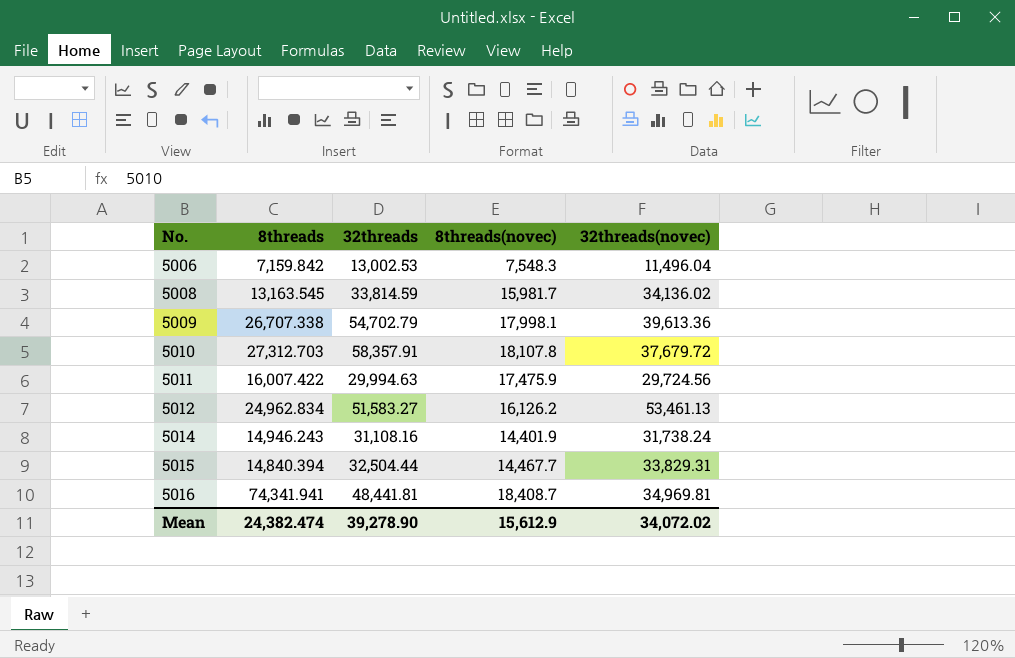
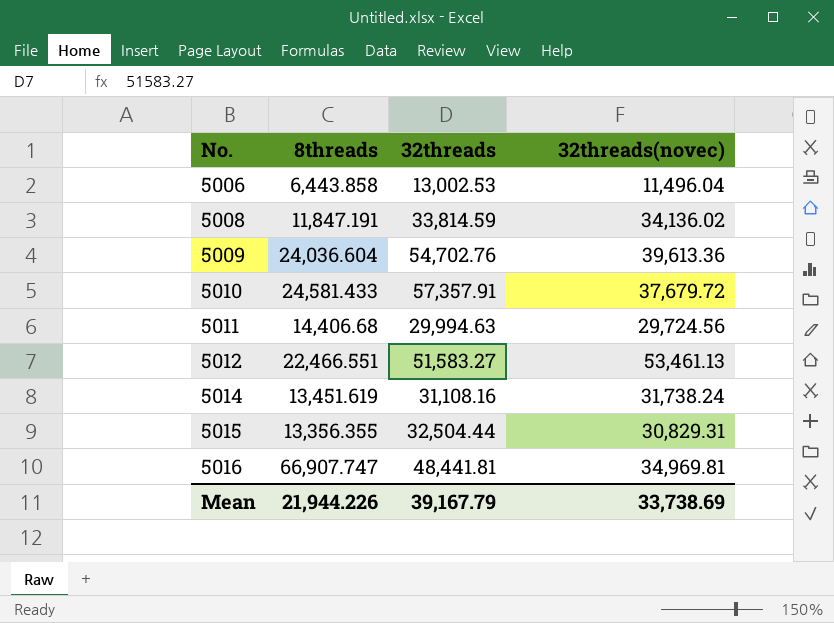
column 8threads(novec) | position: 4 -> none
5006 | 8threads: 7,159.842 -> 6,443.858
5008 | 8threads: 13,163.545 -> 11,847.191
5009 | 8threads: 26,707.338 -> 24,036.604
5009 | 32threads: 54,702.79 -> 54,702.76
5010 | 8threads: 27,312.703 -> 24,581.433
5010 | 32threads: 58,357.91 -> 57,357.91
5011 | 8threads: 16,007.422 -> 14,406.68
5012 | 8threads: 24,962.834 -> 22,466.551
5014 | 8threads: 14,946.243 -> 13,451.619
5015 | 8threads: 14,840.394 -> 13,356.355
5015 | 32threads(novec): 33,829.31 -> 30,829.31
5016 | 8threads: 74,341.941 -> 66,907.747
Mean | 8threads: 24,382.474 -> 21,944.226
Mean | 32threads: 39,278.90 -> 39,167.79
Mean | 32threads(novec): 34,072.02 -> 33,738.69

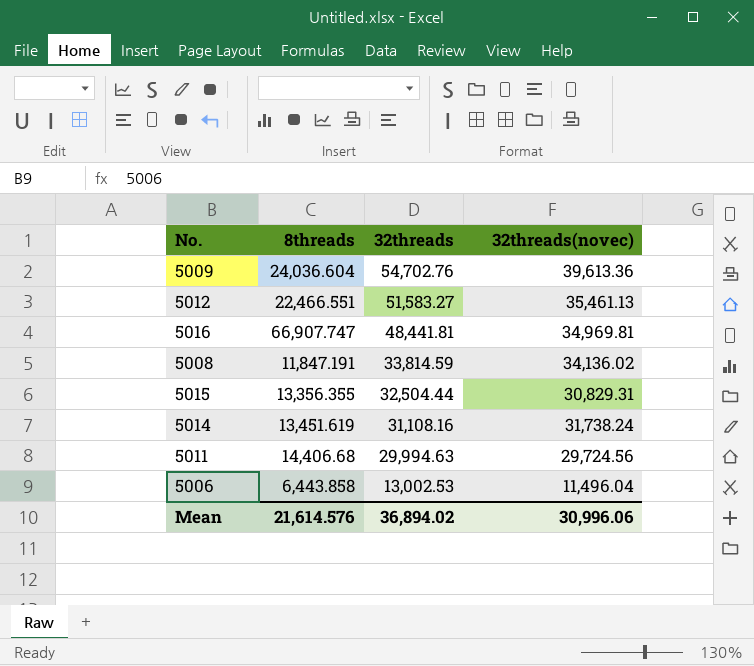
row order: No. ascending -> 32threads descending
row 5010: 24,581.433 | 57,357.91 | 37,679.72 -> none
5012 | 32threads(novec): 53,461.13 -> 35,461.13
Mean | 8threads: 21,944.226 -> 21,614.576
Mean | 32threads: 39,167.79 -> 36,894.02
Mean | 32threads(novec): 33,738.69 -> 30,996.06

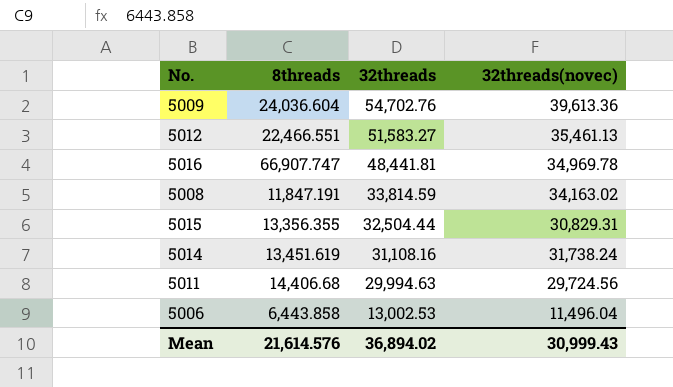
5016 | 32threads(novec): 34,969.81 -> 34,969.78
5008 | 32threads(novec): 34,136.02 -> 34,163.02
Mean | 32threads(novec): 30,996.06 -> 30,999.43

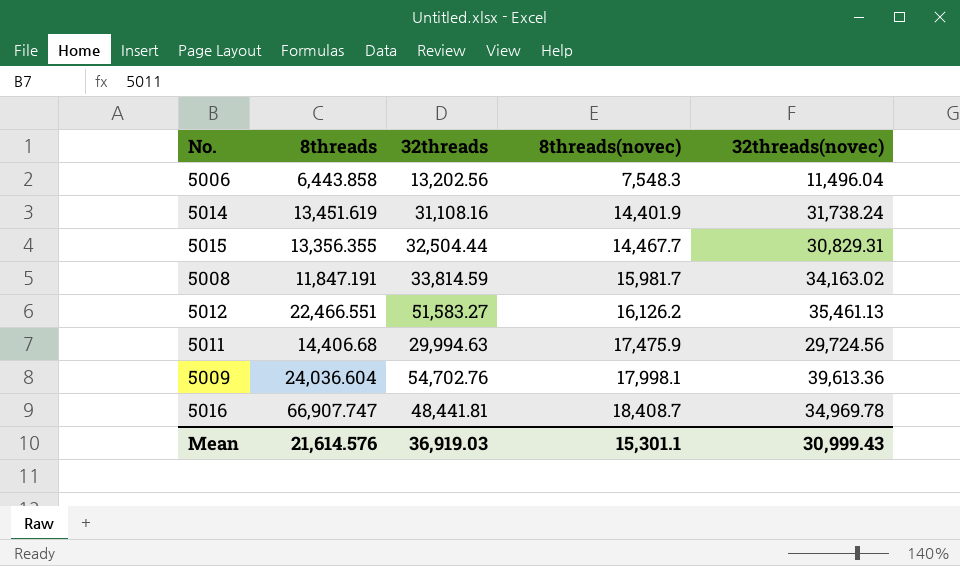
row order: 32threads descending -> 8threads(novec) ascending
column 8threads(novec) | position: none -> 4
5006 | 32threads: 13,002.53 -> 13,202.56
Mean | 32threads: 36,894.02 -> 36,919.03

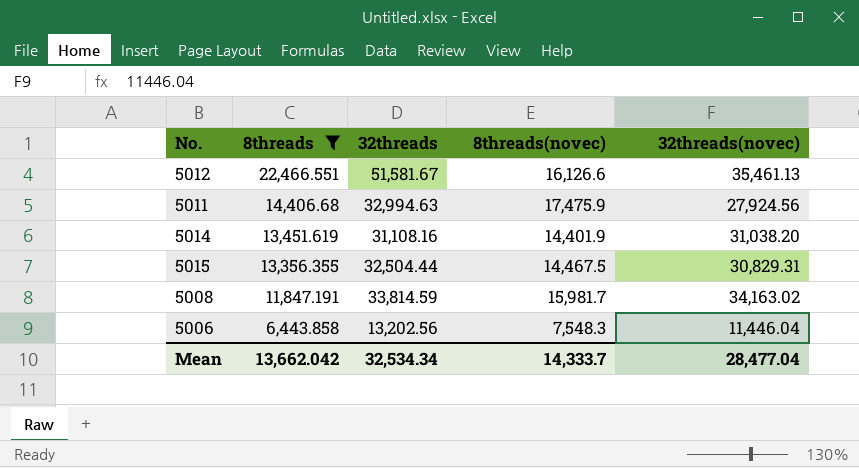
filter: none -> 8threads <= 22,466.551
row order: 8threads(novec) ascending -> 8threads descending
5012 | 32threads: 51,583.27 -> 51,581.67
5012 | 8threads(novec): 16,126.2 -> 16,126.6
5011 | 32threads: 29,994.63 -> 32,994.63
5011 | 32threads(novec): 29,724.56 -> 27,924.56
5014 | 32threads(novec): 31,738.24 -> 31,038.20
5015 | 8threads(novec): 14,467.7 -> 14,467.5
5006 | 32threads(novec): 11,496.04 -> 11,446.04
Mean | 8threads: 21,614.576 -> 13,662.042
Mean | 32threads: 36,919.03 -> 32,534.34
Mean | 8threads(novec): 15,301.1 -> 14,333.7
Mean | 32threads(novec): 30,999.43 -> 28,477.04

